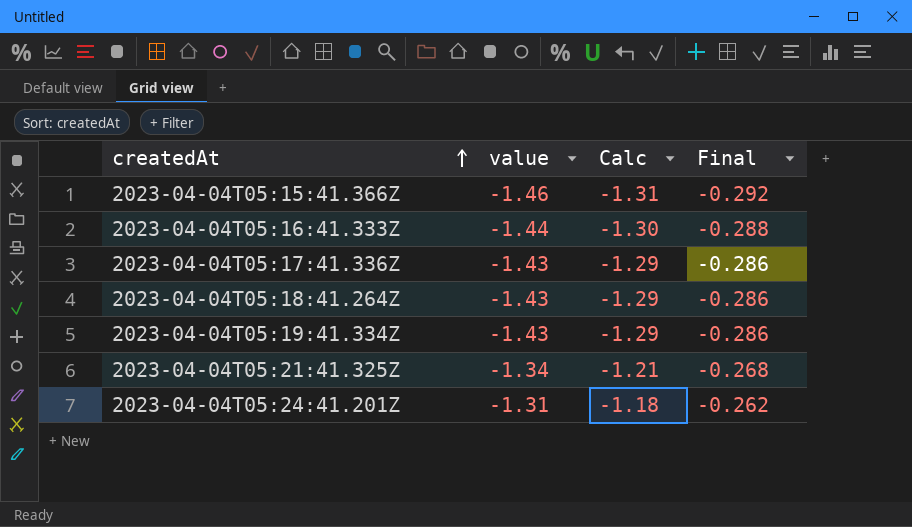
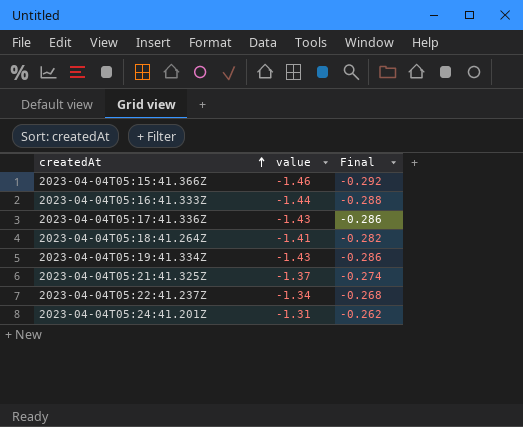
column Calc | formula: [value] * 0.9 -> none
2023-04-04T05:18:41.264Z | value: -1.43 -> -1.41
2023-04-04T05:18:41.264Z | Final: -0.286 -> -0.282
2023-04-04T05:21:41.325Z | value: -1.34 -> -1.37
2023-04-04T05:21:41.325Z | Final: -0.268 -> -0.274
row 2023-04-04T05:22:41.237Z: none -> -1.34 | -0.268

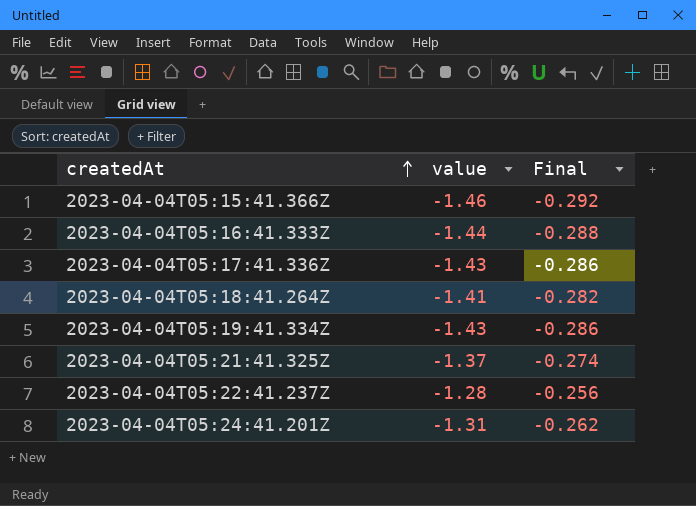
2023-04-04T05:22:41.237Z | value: -1.34 -> -1.28
2023-04-04T05:22:41.237Z | Final: -0.268 -> -0.256

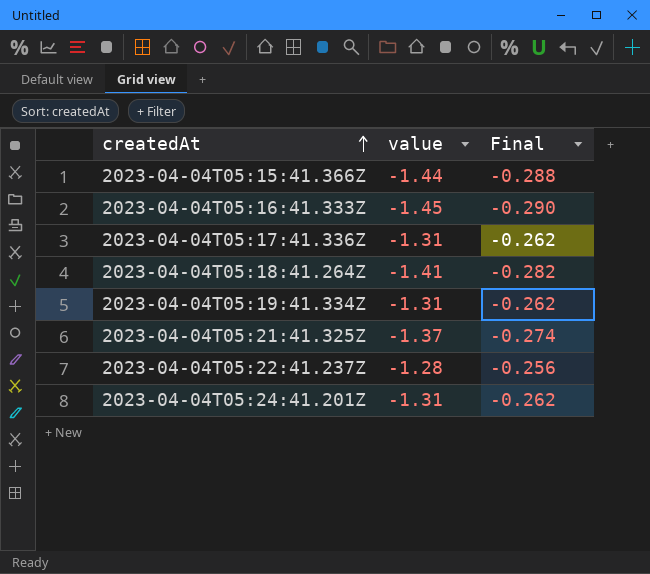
2023-04-04T05:15:41.366Z | value: -1.46 -> -1.44
2023-04-04T05:15:41.366Z | Final: -0.292 -> -0.288
2023-04-04T05:16:41.333Z | value: -1.44 -> -1.45
2023-04-04T05:16:41.333Z | Final: -0.288 -> -0.290
2023-04-04T05:17:41.336Z | value: -1.43 -> -1.31
2023-04-04T05:17:41.336Z | Final: -0.286 -> -0.262
2023-04-04T05:19:41.334Z | value: -1.43 -> -1.31
2023-04-04T05:19:41.334Z | Final: -0.286 -> -0.262

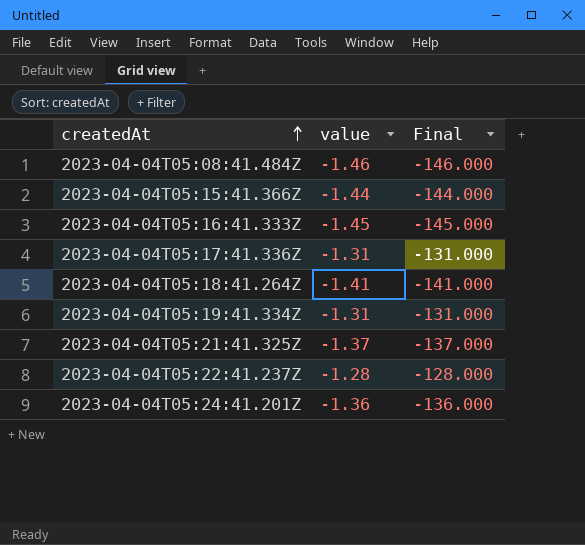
column Final | formula: [value] * 0.2 -> [value] * 100
row 2023-04-04T05:08:41.484Z: none -> -1.46 | -146.000
2023-04-04T05:24:41.201Z | value: -1.31 -> -1.36

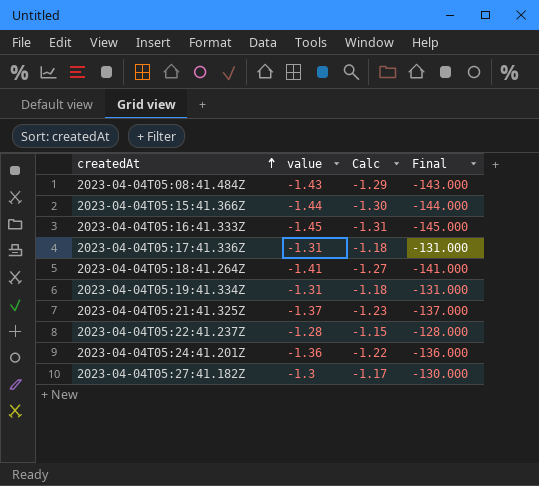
column Calc | formula: none -> [value] * 0.9
2023-04-04T05:08:41.484Z | value: -1.46 -> -1.43
2023-04-04T05:08:41.484Z | Final: -146.000 -> -143.000
row 2023-04-04T05:27:41.182Z: none -> -1.3 | -1.17 | -130.000

